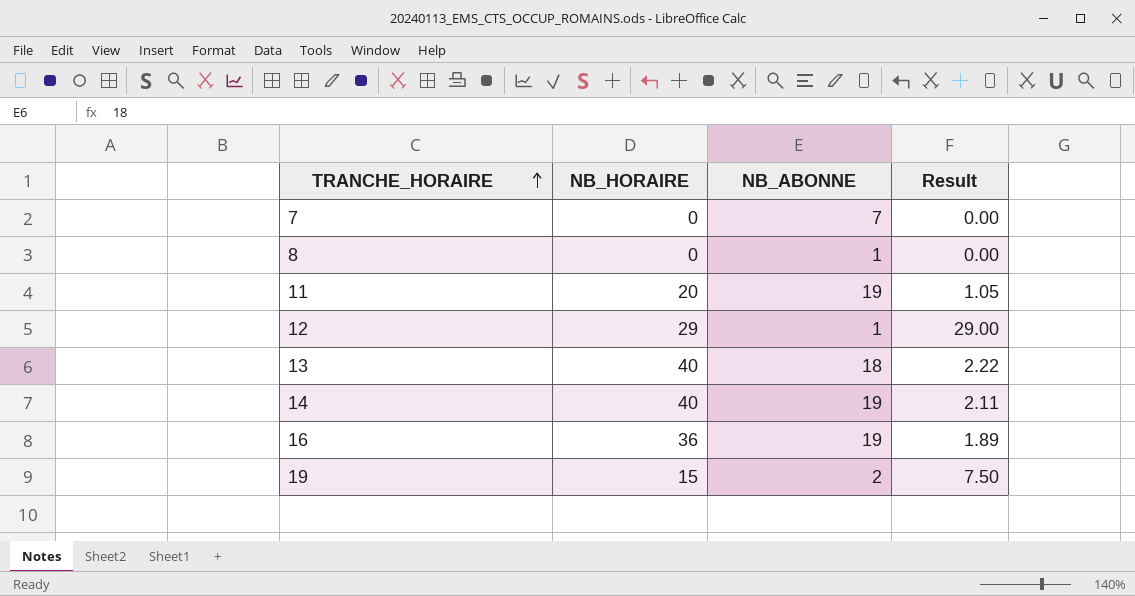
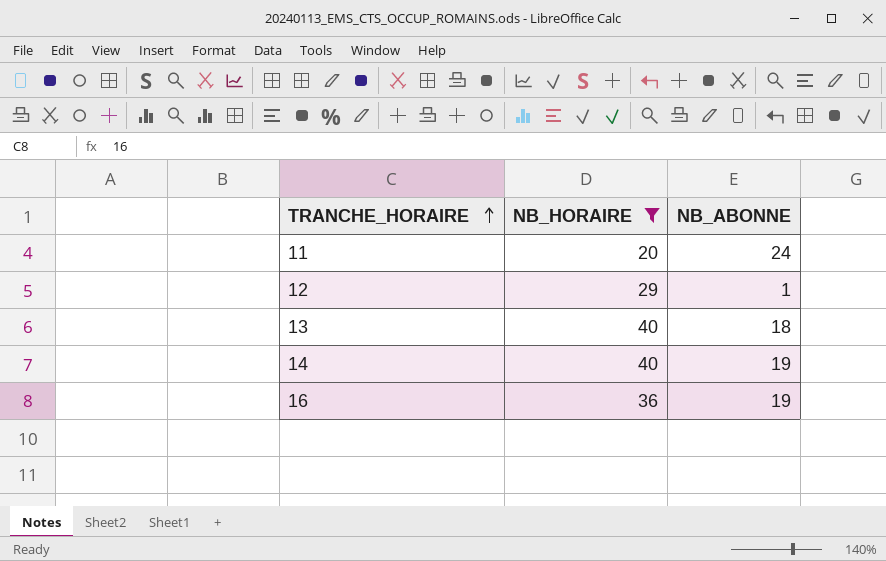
filter: none -> NB_HORAIRE >= 20
column Result | formula: [NB_HORAIRE] / [NB_ABONNE] -> none
11 | NB_ABONNE: 19 -> 24

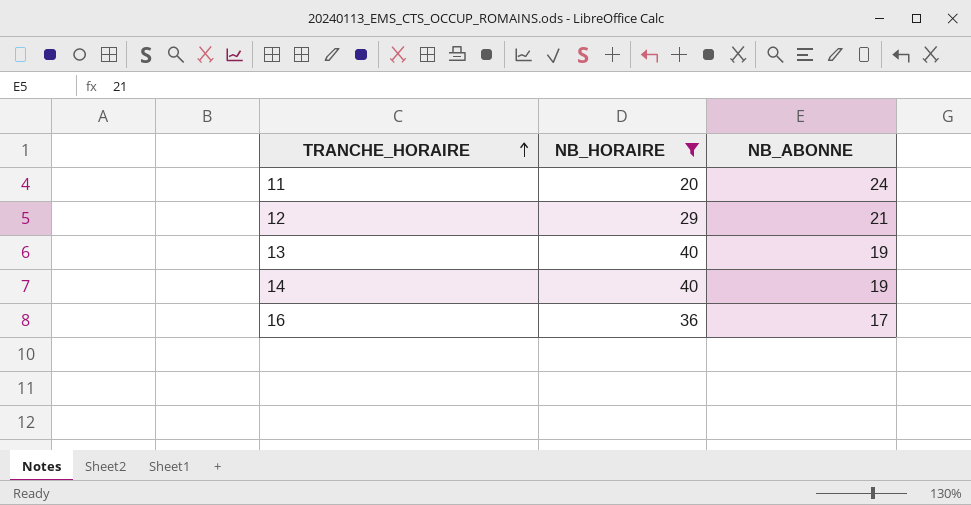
12 | NB_ABONNE: 1 -> 21
13 | NB_ABONNE: 18 -> 19
16 | NB_ABONNE: 19 -> 17

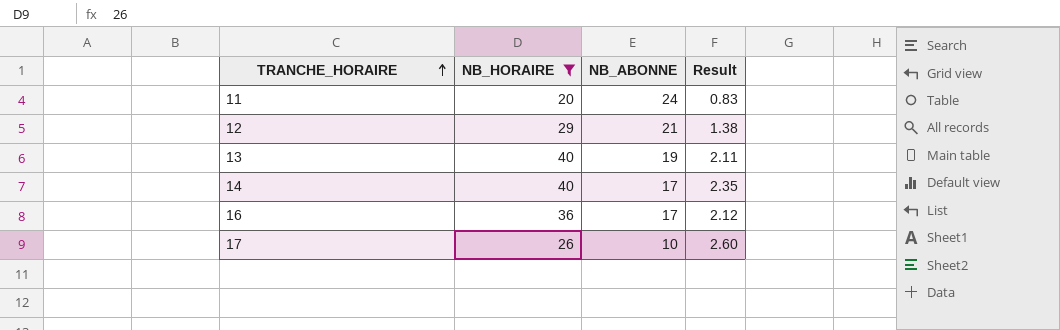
column Result | formula: none -> [NB_HORAIRE] / [NB_ABONNE]
14 | NB_ABONNE: 19 -> 17
row 17: none -> 26 | 10 | 2.60

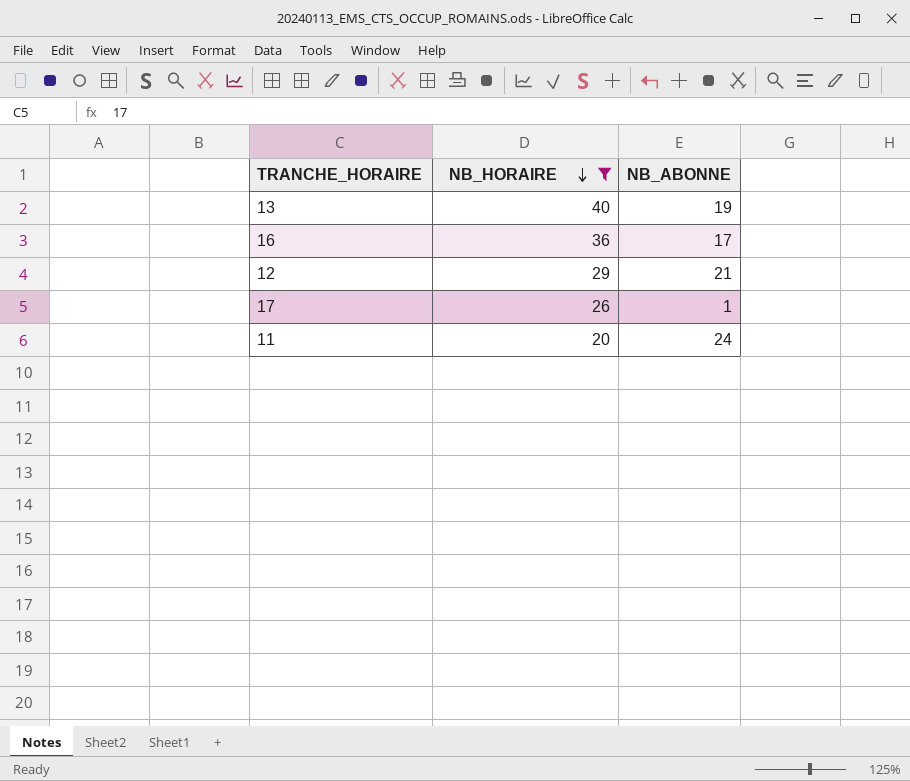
row order: TRANCHE_HORAIRE ascending -> NB_HORAIRE descending
column Result | formula: [NB_HORAIRE] / [NB_ABONNE] -> none
row 14: 40 | 17 | 2.35 -> none
17 | NB_ABONNE: 10 -> 1

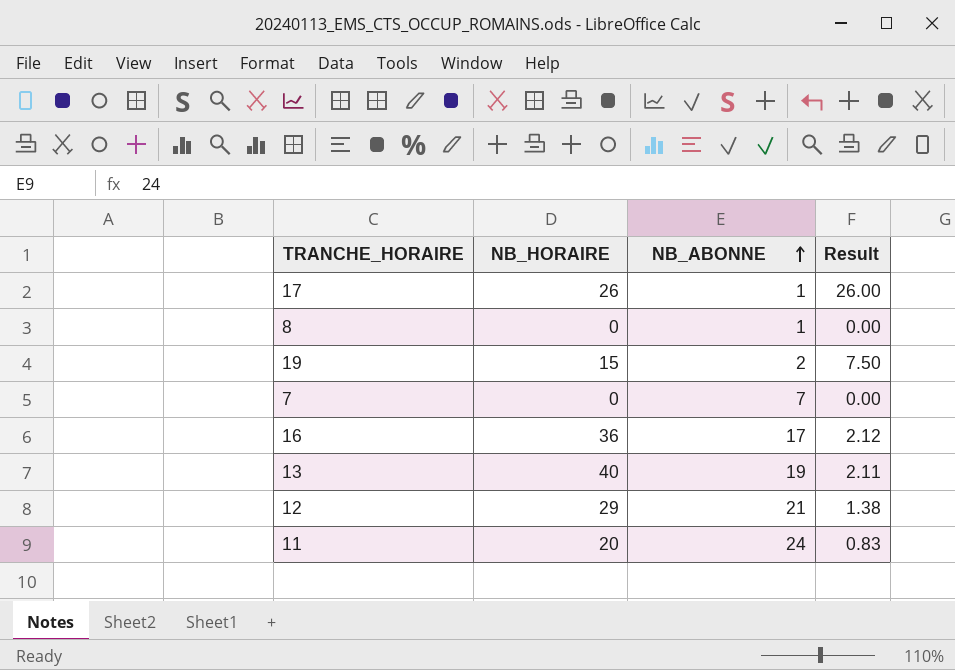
filter: NB_HORAIRE >= 20 -> none
row order: NB_HORAIRE descending -> NB_ABONNE ascending
column Result | formula: none -> [NB_HORAIRE] / [NB_ABONNE]

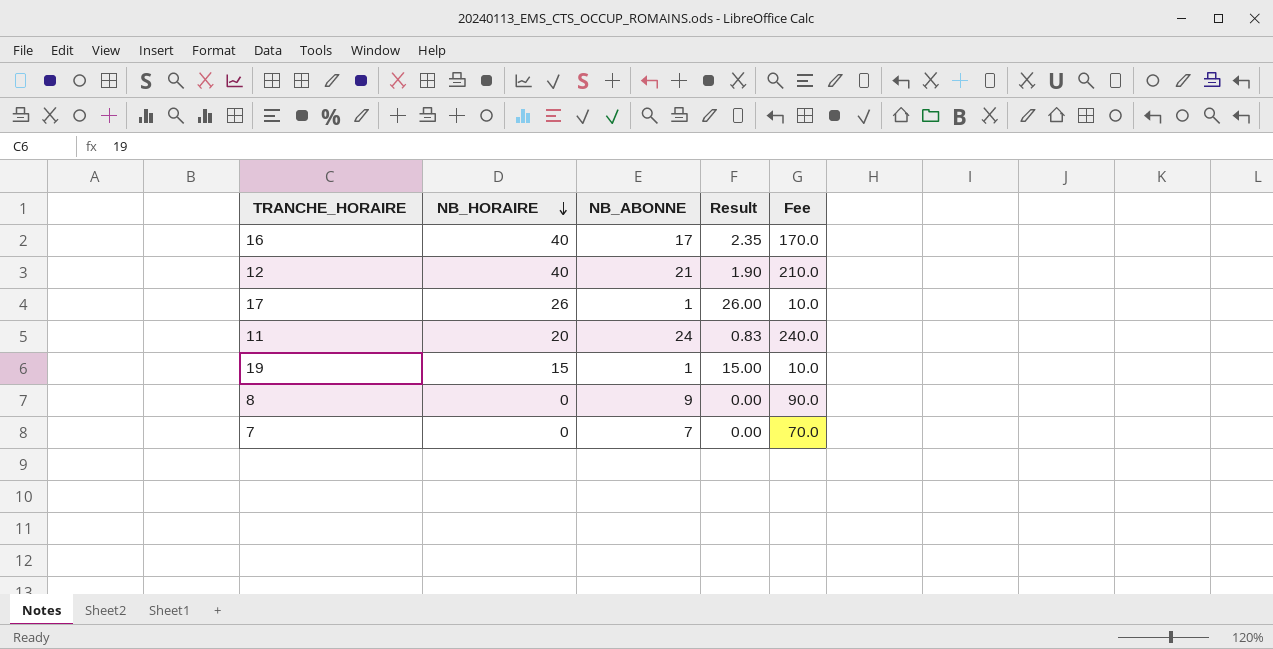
row order: NB_ABONNE ascending -> NB_HORAIRE descending
column Fee | formula: none -> [NB_ABONNE] * 10
row 13: 40 | 19 | 2.11 -> none
16 | NB_HORAIRE: 36 -> 40
16 | Result: 2.12 -> 2.35
12 | NB_HORAIRE: 29 -> 40
12 | Result: 1.38 -> 1.90
19 | NB_ABONNE: 2 -> 1
19 | Result: 7.50 -> 15.00
8 | NB_ABONNE: 1 -> 9

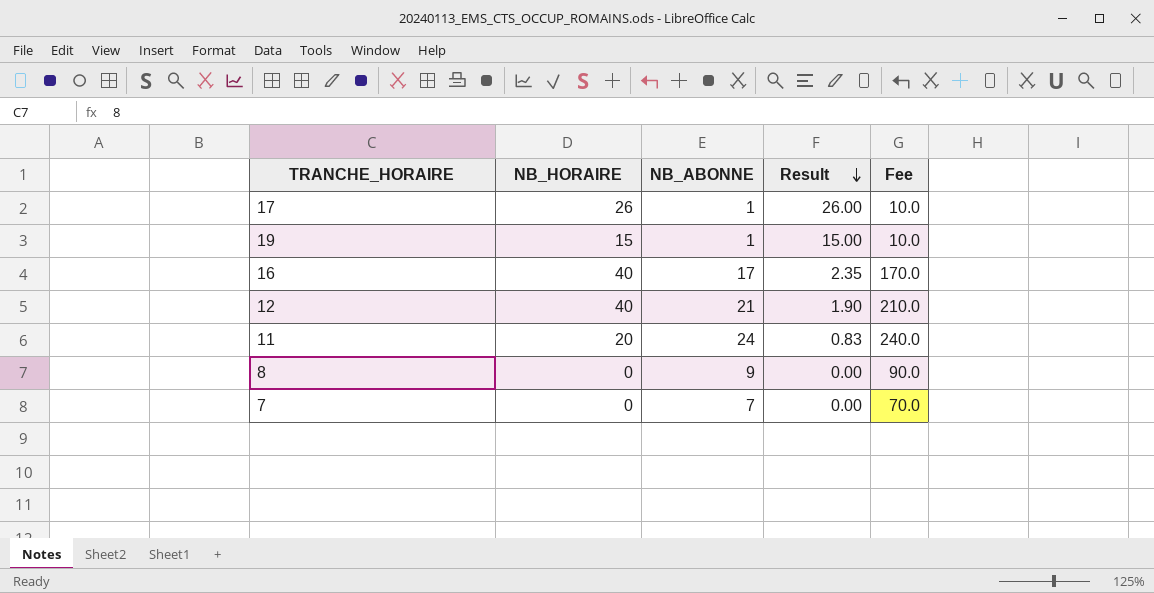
row order: NB_HORAIRE descending -> Result descending

